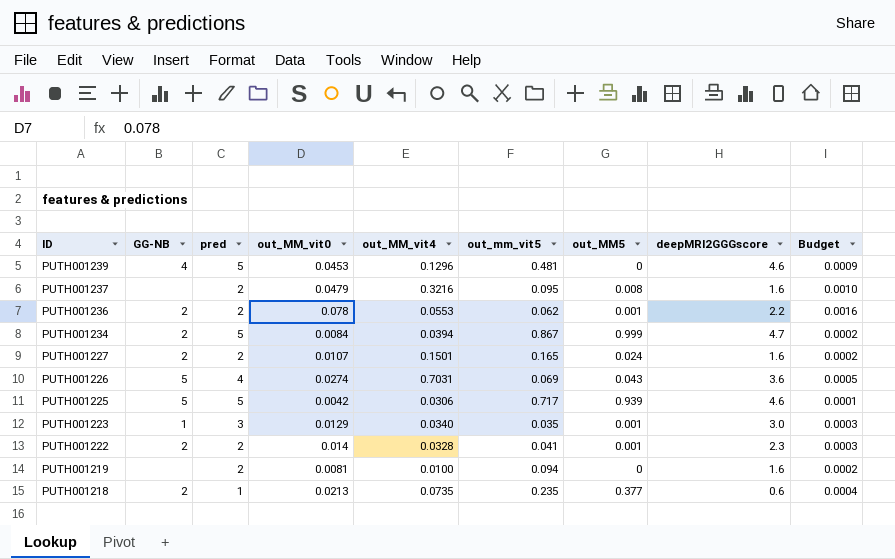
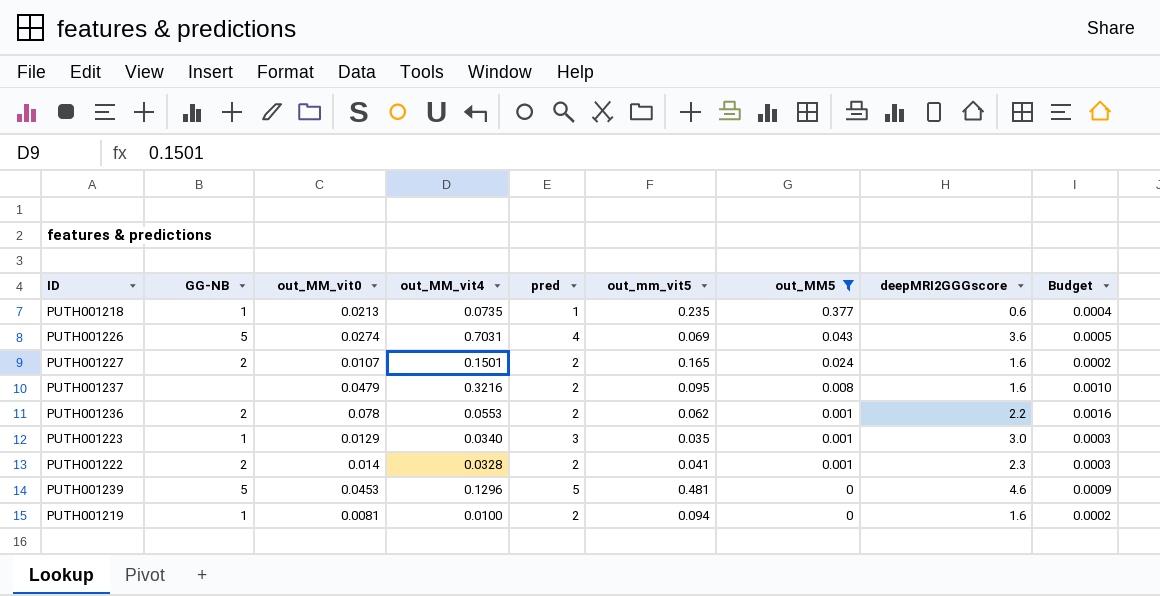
filter: none -> out_MM5 <= 0.377
row order: ID descending -> out_MM5 descending
column pred | position: 3 -> 5
PUTH001218 | GG-NB: 2 -> 1
PUTH001239 | GG-NB: 4 -> 5
PUTH001219 | GG-NB: none -> 1

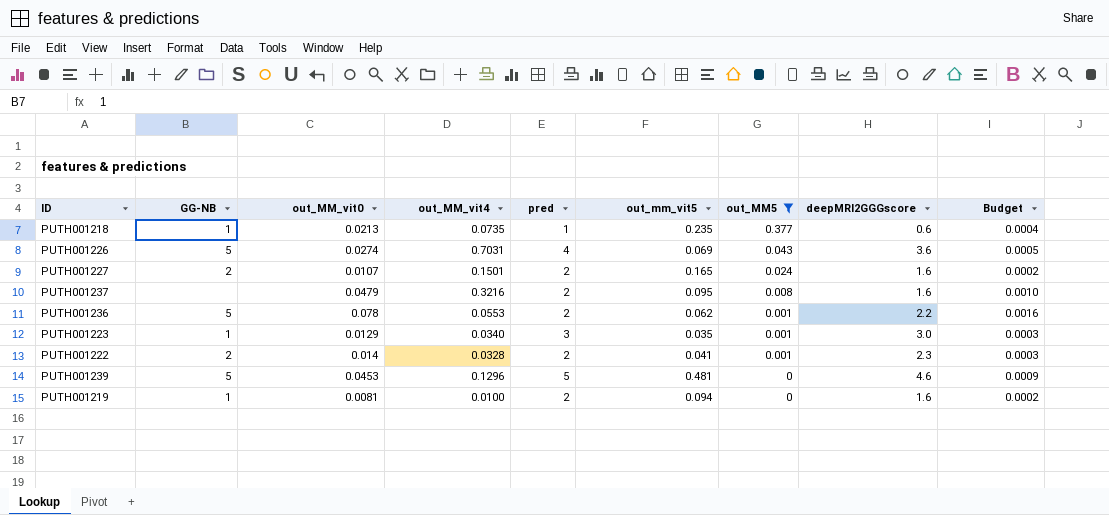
PUTH001236 | GG-NB: 2 -> 5

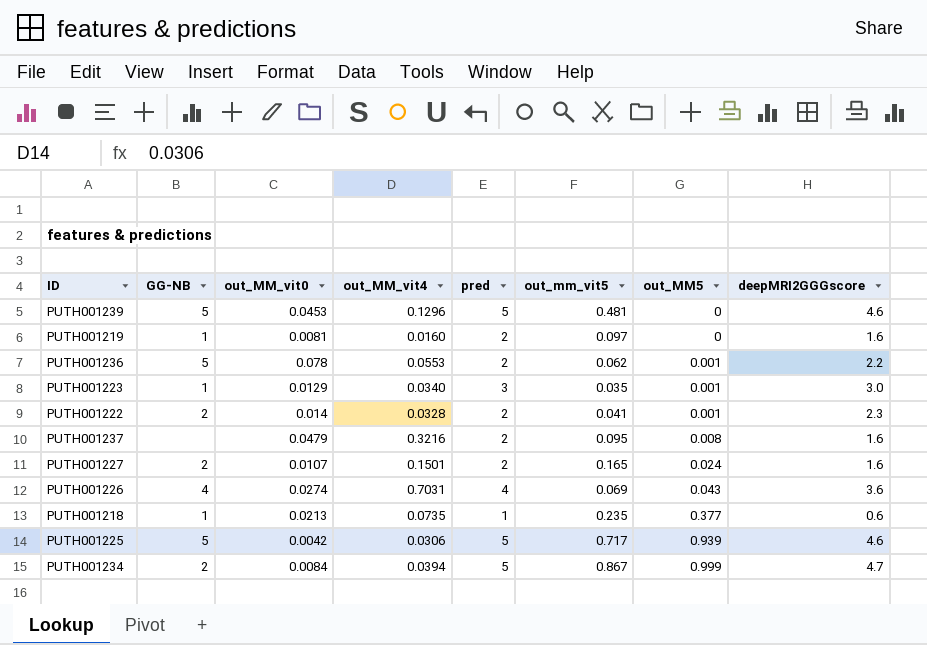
filter: out_MM5 <= 0.377 -> none
row order: out_MM5 descending -> out_MM5 ascending
column Budget | formula: [out_MM_vit0] * 0.02 -> none
PUTH001219 | out_MM_vit4: 0.0100 -> 0.0160
PUTH001219 | out_mm_vit5: 0.094 -> 0.097
PUTH001226 | GG-NB: 5 -> 4

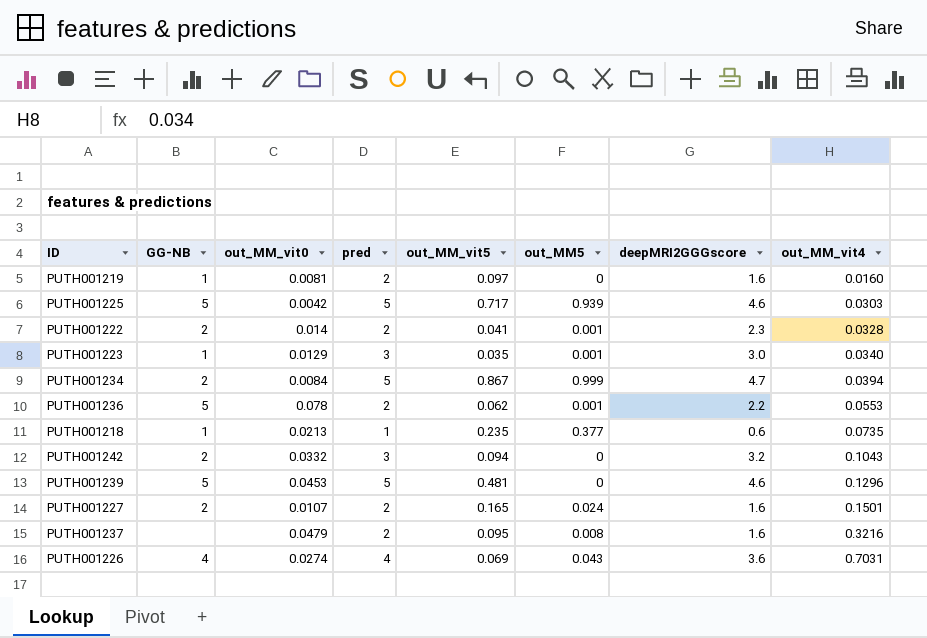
row order: out_MM5 ascending -> out_MM_vit4 ascending
column name: out_mm_vit5 -> out_MM_vit5
column out_MM_vit4 | position: 4 -> 8
PUTH001225 | out_MM_vit4: 0.0306 -> 0.0303
row PUTH001242: none -> 2 | 0.0332 | 3 | 0.094 | 0 | 3.2 | 0.1043

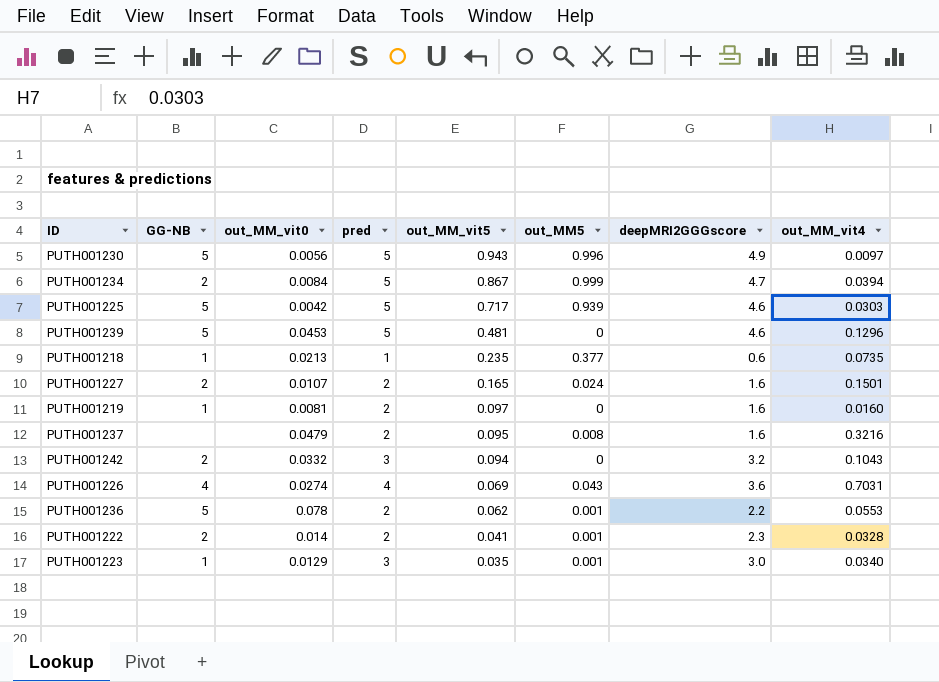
row order: out_MM_vit4 ascending -> out_MM_vit5 descending
row PUTH001230: none -> 5 | 0.0056 | 5 | 0.943 | 0.996 | 4.9 | 0.0097

